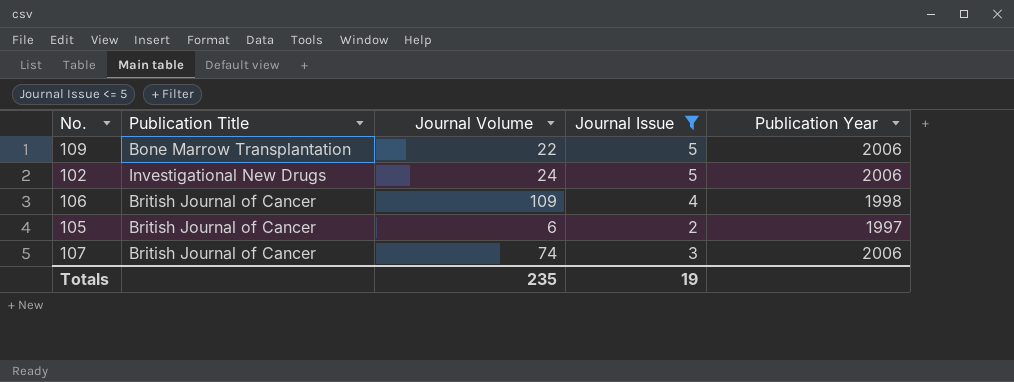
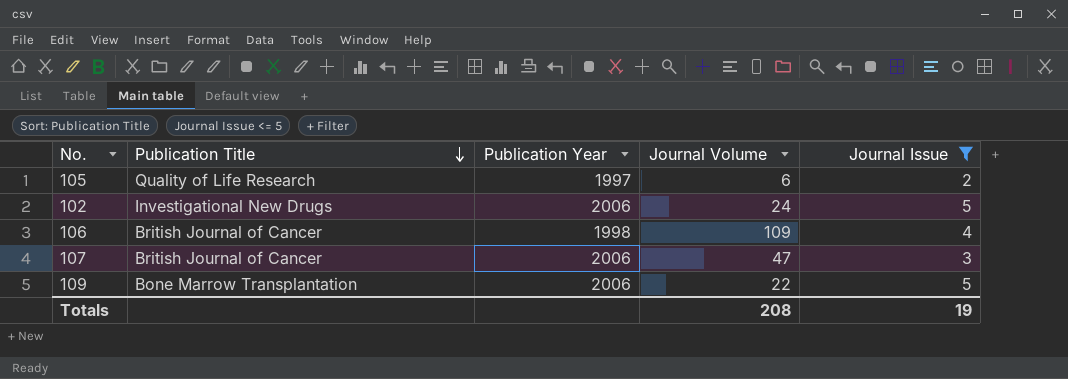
row order: none -> Publication Title descending
column Publication Year | position: 5 -> 3
105 | Publication Title: British Journal of Cancer -> Quality of Life Research
107 | Journal Volume: 74 -> 47
Totals | Journal Volume: 235 -> 208

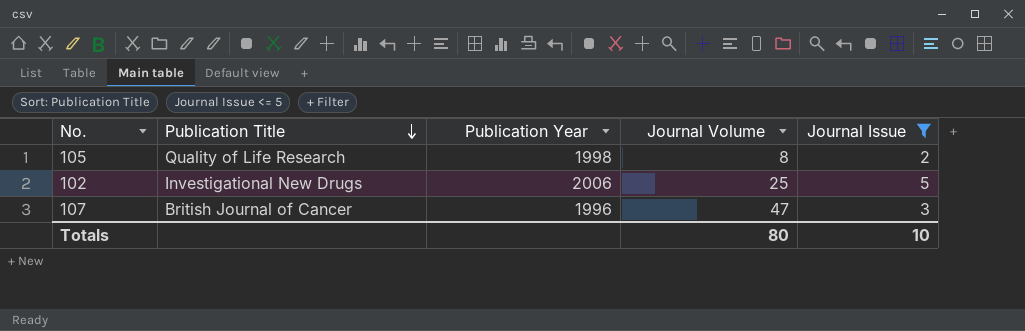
row 106: British Journal of Cancer | 1998 | 109 | 4 -> none
row 109: Bone Marrow Transplantation | 2006 | 22 | 5 -> none
105 | Publication Year: 1997 -> 1998
105 | Journal Volume: 6 -> 8
102 | Journal Volume: 24 -> 25
107 | Publication Year: 2006 -> 1996
Totals | Journal Volume: 208 -> 80
Totals | Journal Issue: 19 -> 10

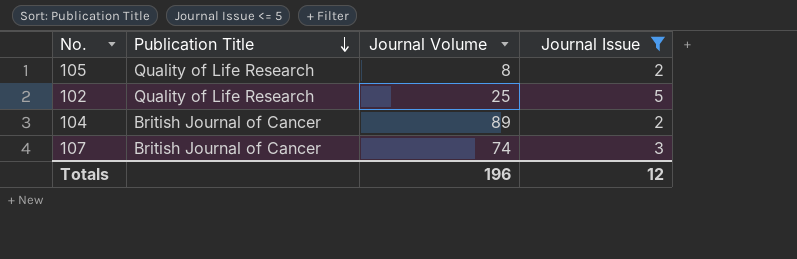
column Publication Year | position: 3 -> none
102 | Publication Title: Investigational New Drugs -> Quality of Life Research
row 104: none -> British Journal of Cancer | 89 | 2
107 | Journal Volume: 47 -> 74
Totals | Journal Volume: 80 -> 196
Totals | Journal Issue: 10 -> 12

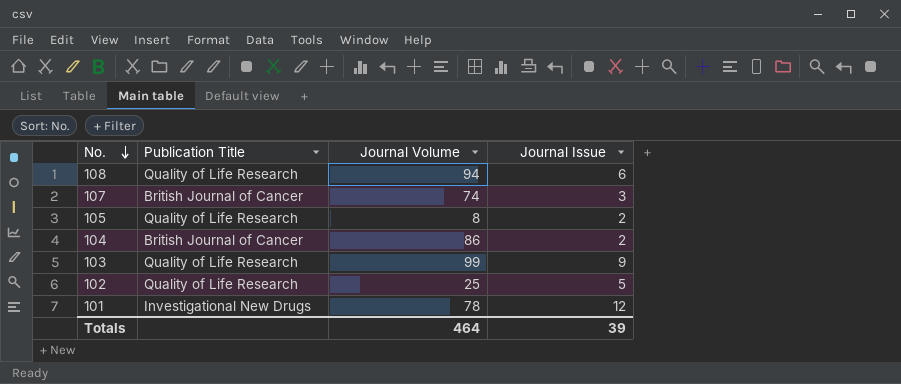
filter: Journal Issue <= 5 -> none
row order: Publication Title descending -> No. descending
104 | Journal Volume: 89 -> 86
Totals | Journal Volume: 196 -> 464
Totals | Journal Issue: 12 -> 39

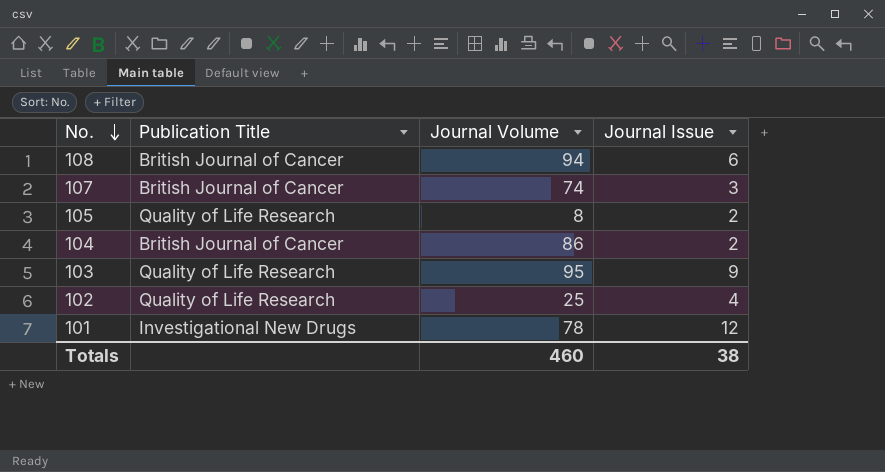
108 | Publication Title: Quality of Life Research -> British Journal of Cancer
103 | Journal Volume: 99 -> 95
102 | Journal Issue: 5 -> 4
Totals | Journal Volume: 464 -> 460
Totals | Journal Issue: 39 -> 38

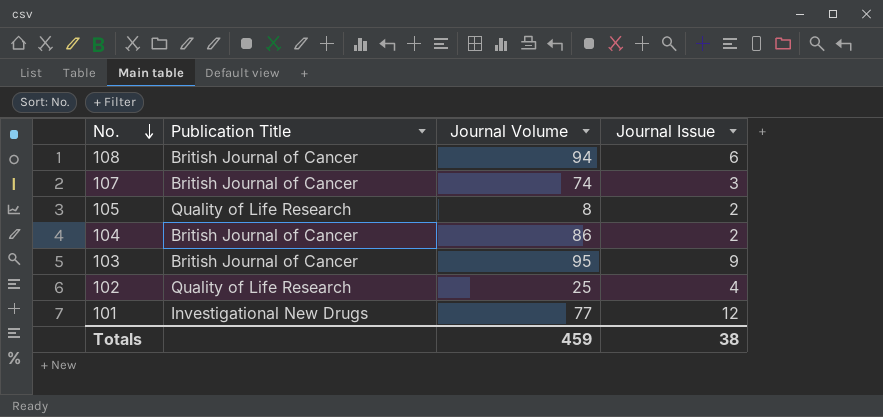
103 | Publication Title: Quality of Life Research -> British Journal of Cancer
101 | Journal Volume: 78 -> 77
Totals | Journal Volume: 460 -> 459

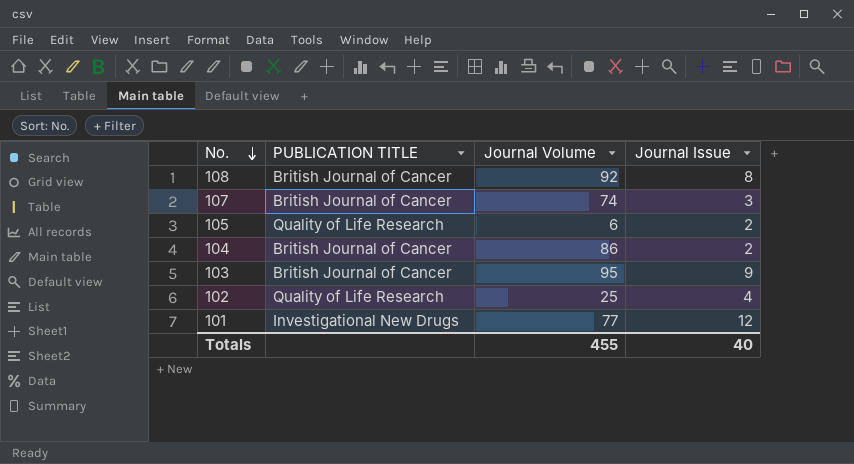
column name: Publication Title -> PUBLICATION TITLE
108 | Journal Volume: 94 -> 92
108 | Journal Issue: 6 -> 8
105 | Journal Volume: 8 -> 6
Totals | Journal Volume: 459 -> 455
Totals | Journal Issue: 38 -> 40

